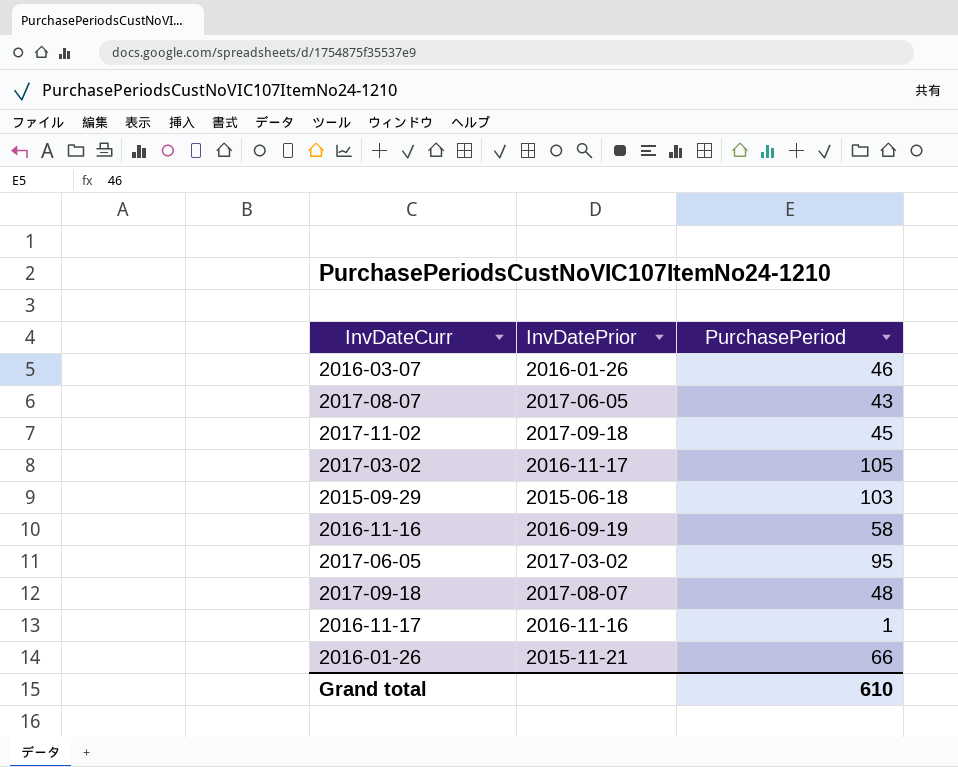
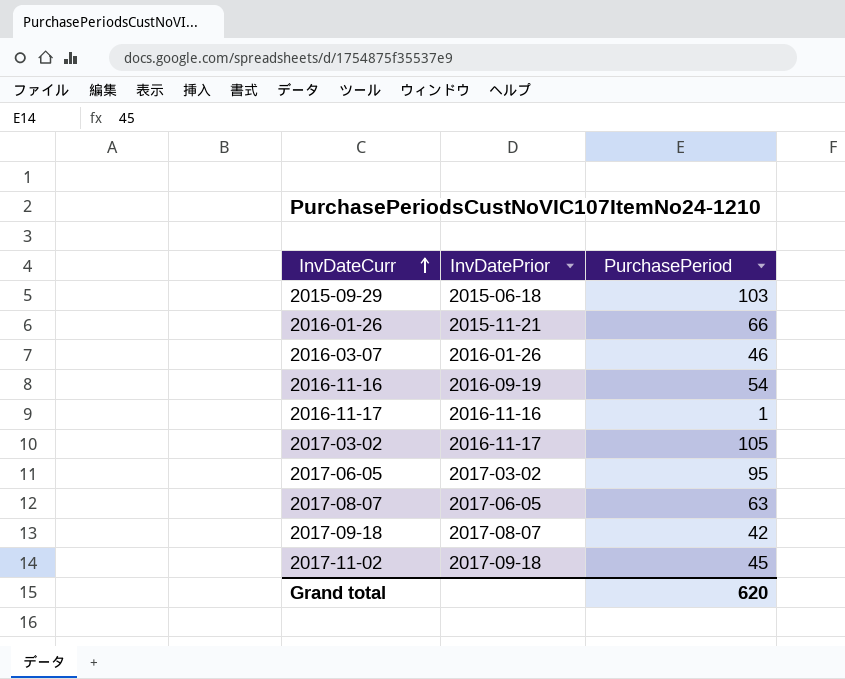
row order: none -> InvDateCurr ascending
2016-11-16 | PurchasePeriod: 58 -> 54
2017-08-07 | PurchasePeriod: 43 -> 63
2017-09-18 | PurchasePeriod: 48 -> 42
Grand total | PurchasePeriod: 610 -> 620

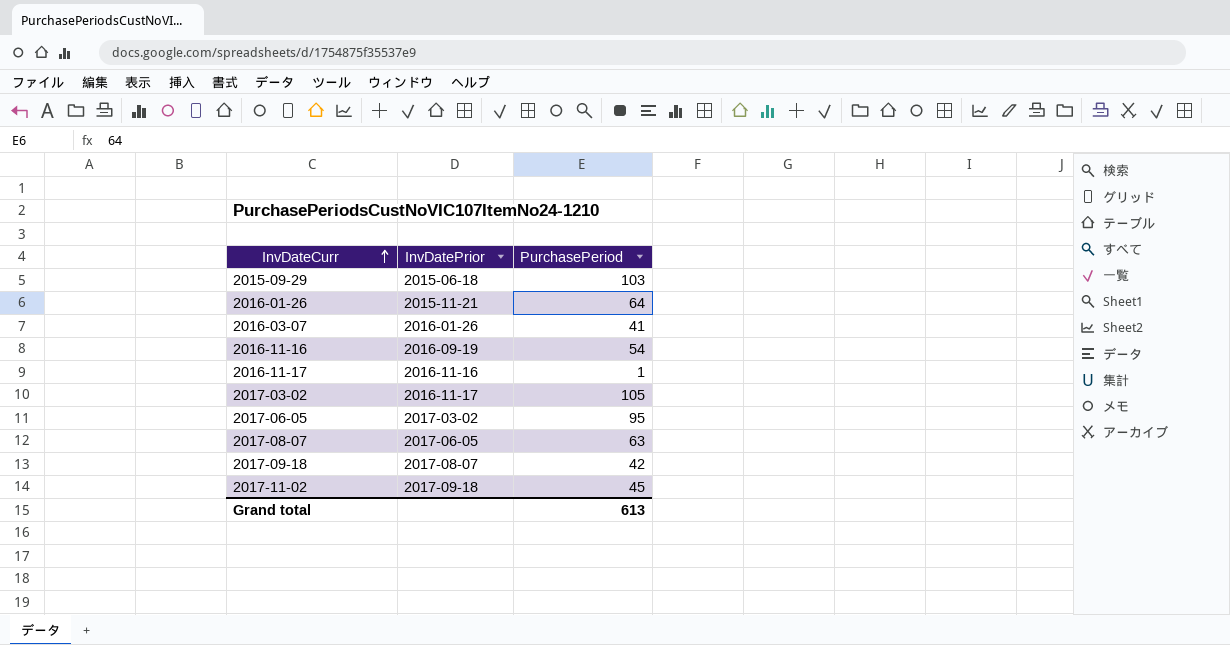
2016-01-26 | PurchasePeriod: 66 -> 64
2016-03-07 | PurchasePeriod: 46 -> 41
Grand total | PurchasePeriod: 620 -> 613

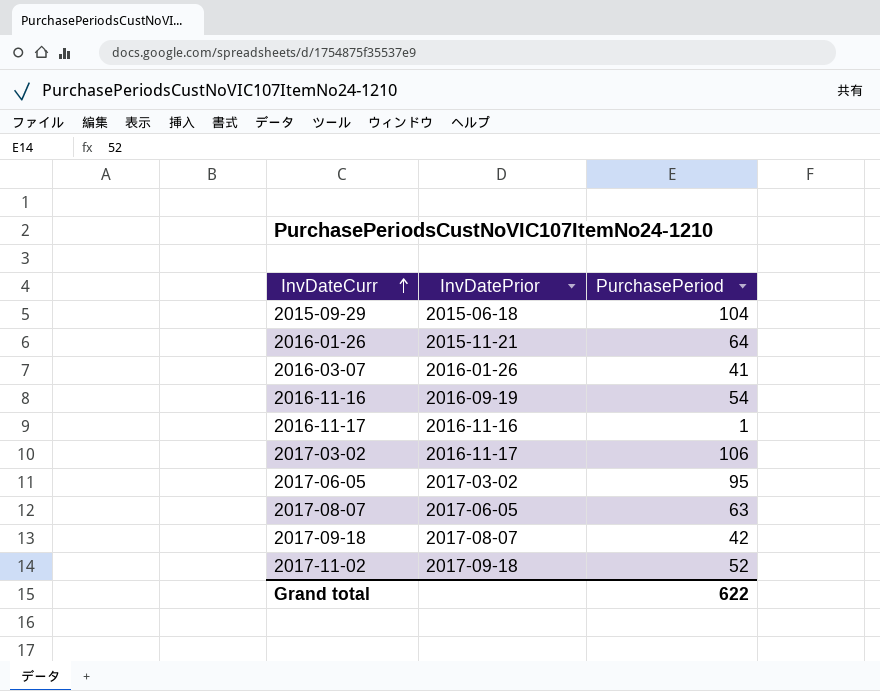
2015-09-29 | PurchasePeriod: 103 -> 104
2017-03-02 | PurchasePeriod: 105 -> 106
2017-11-02 | PurchasePeriod: 45 -> 52
Grand total | PurchasePeriod: 613 -> 622

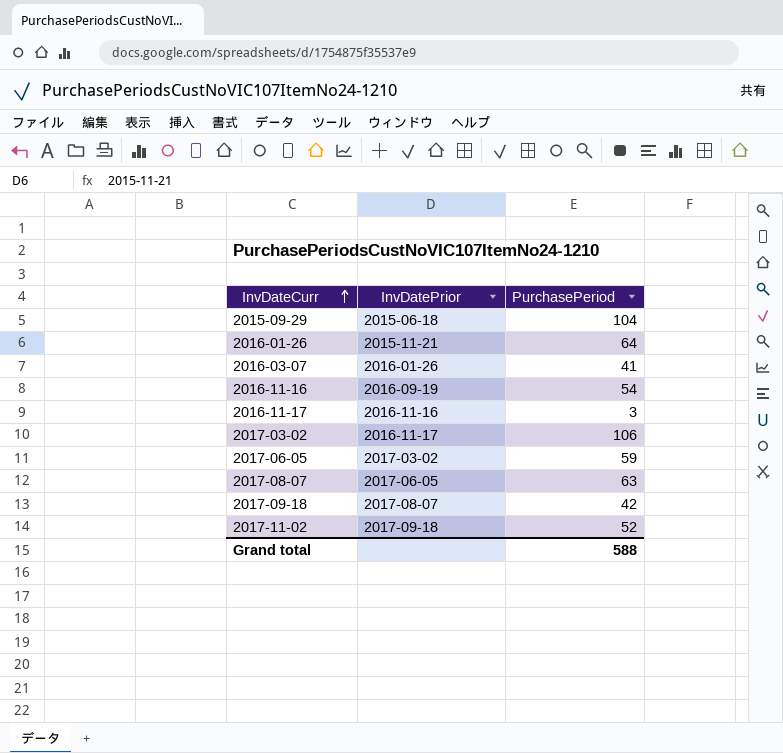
2016-11-17 | PurchasePeriod: 1 -> 3
2017-06-05 | PurchasePeriod: 95 -> 59
Grand total | PurchasePeriod: 622 -> 588

